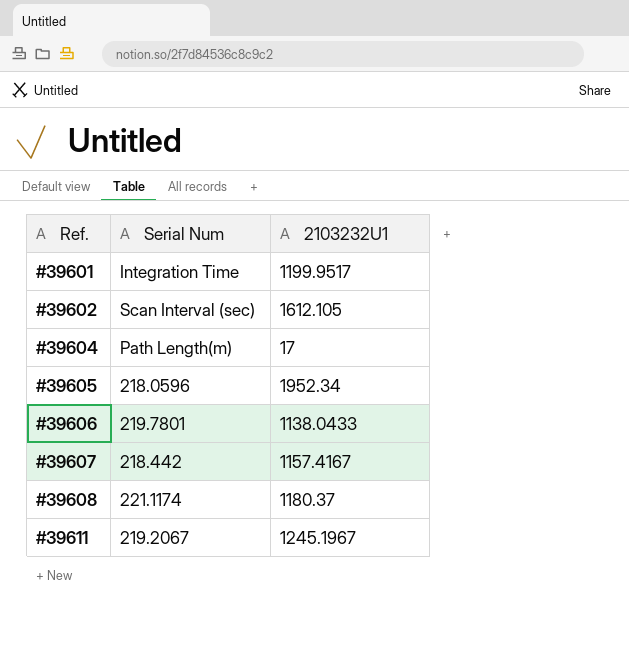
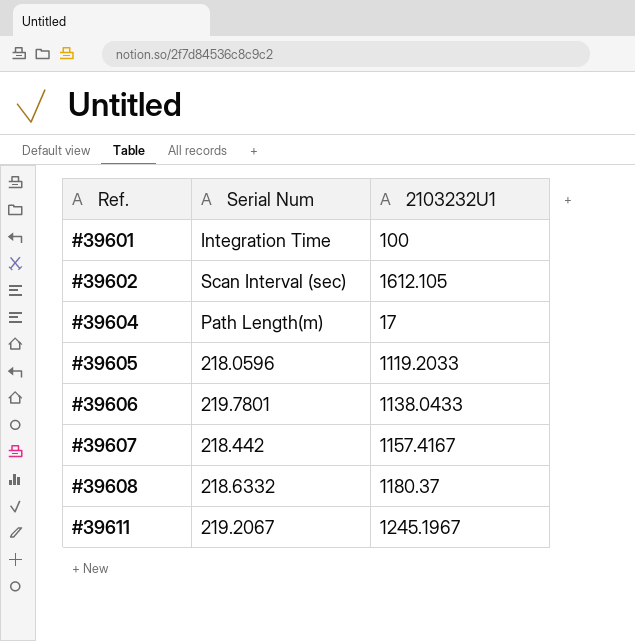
#39601 | 2103232U1: 1199.9517 -> 100
#39605 | 2103232U1: 1952.34 -> 1119.2033
#39608 | Serial Num: 221.1174 -> 218.6332

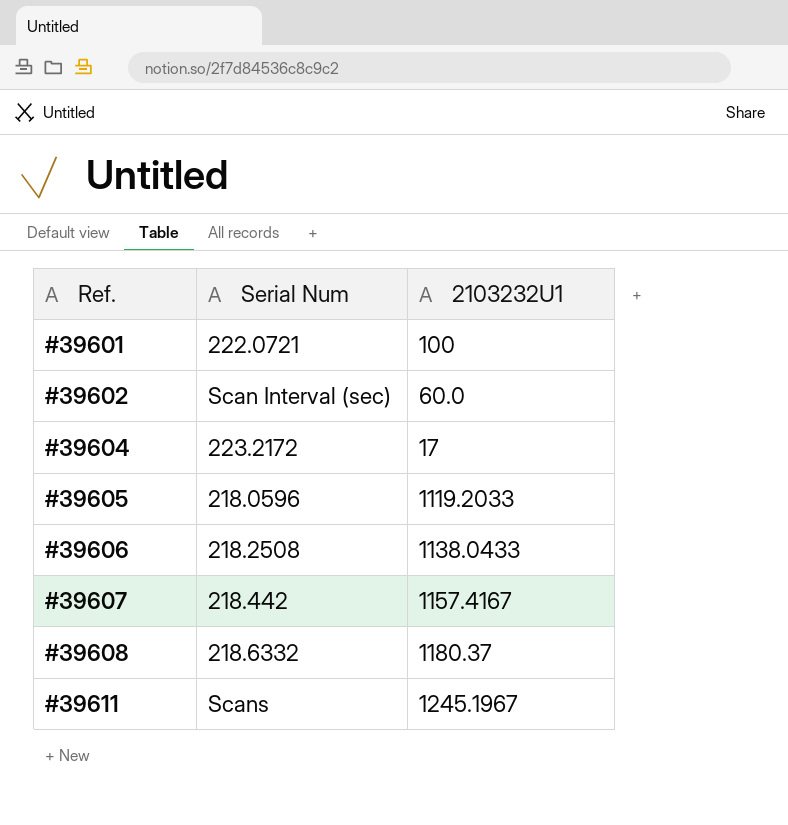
#39601 | Serial Num: Integration Time -> 222.0721
#39602 | 2103232U1: 1612.105 -> 60.0
#39604 | Serial Num: Path Length(m) -> 223.2172
#39606 | Serial Num: 219.7801 -> 218.2508
#39611 | Serial Num: 219.2067 -> Scans

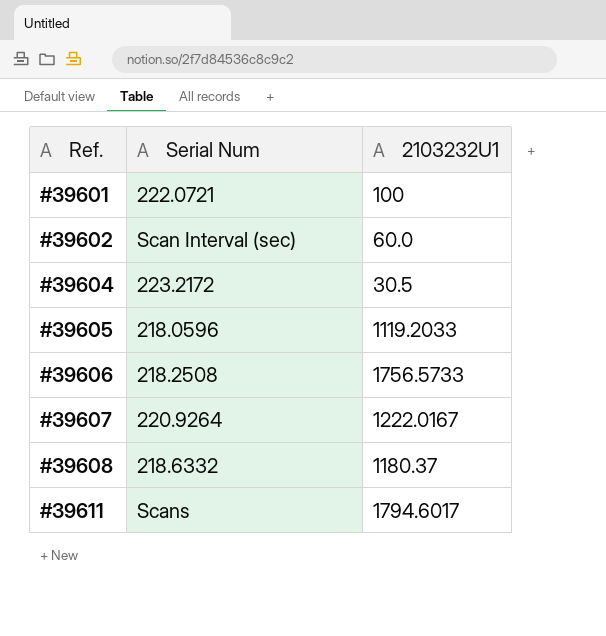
#39604 | 2103232U1: 17 -> 30.5
#39606 | 2103232U1: 1138.0433 -> 1756.5733
#39607 | Serial Num: 218.442 -> 220.9264
#39607 | 2103232U1: 1157.4167 -> 1222.0167
#39611 | 2103232U1: 1245.1967 -> 1794.6017

